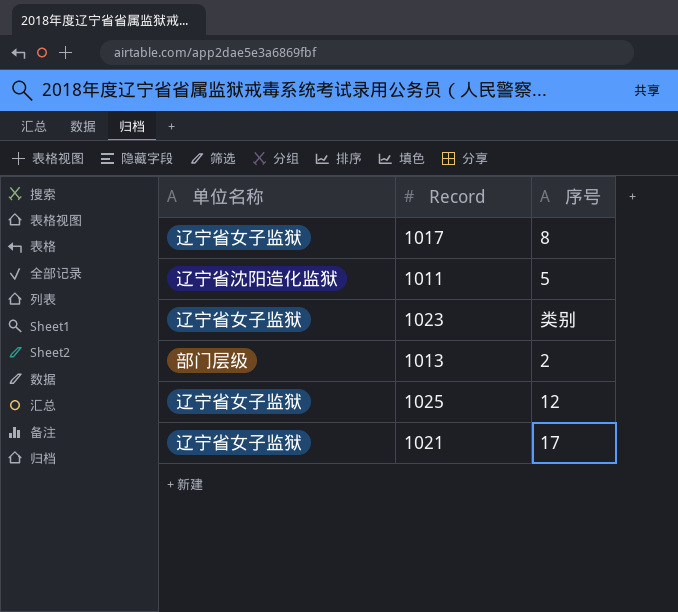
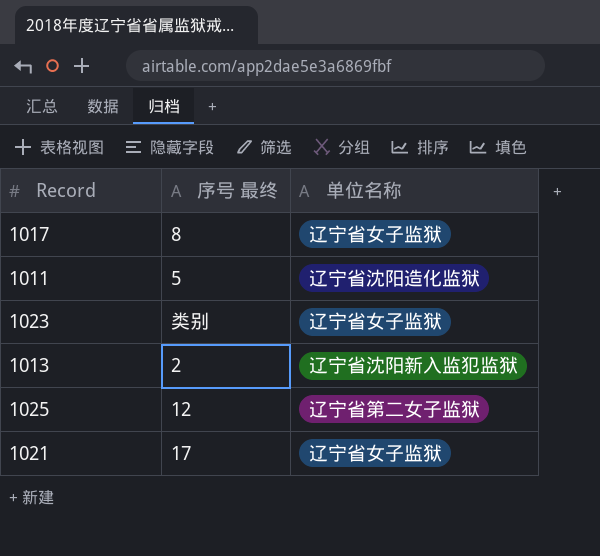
column name: 序号 -> 序号 最终
column 单位名称 | position: 1 -> 3
1013 | 单位名称: 部门层级 -> 辽宁省沈阳新入监犯监狱
1025 | 单位名称: 辽宁省女子监狱 -> 辽宁省第二女子监狱

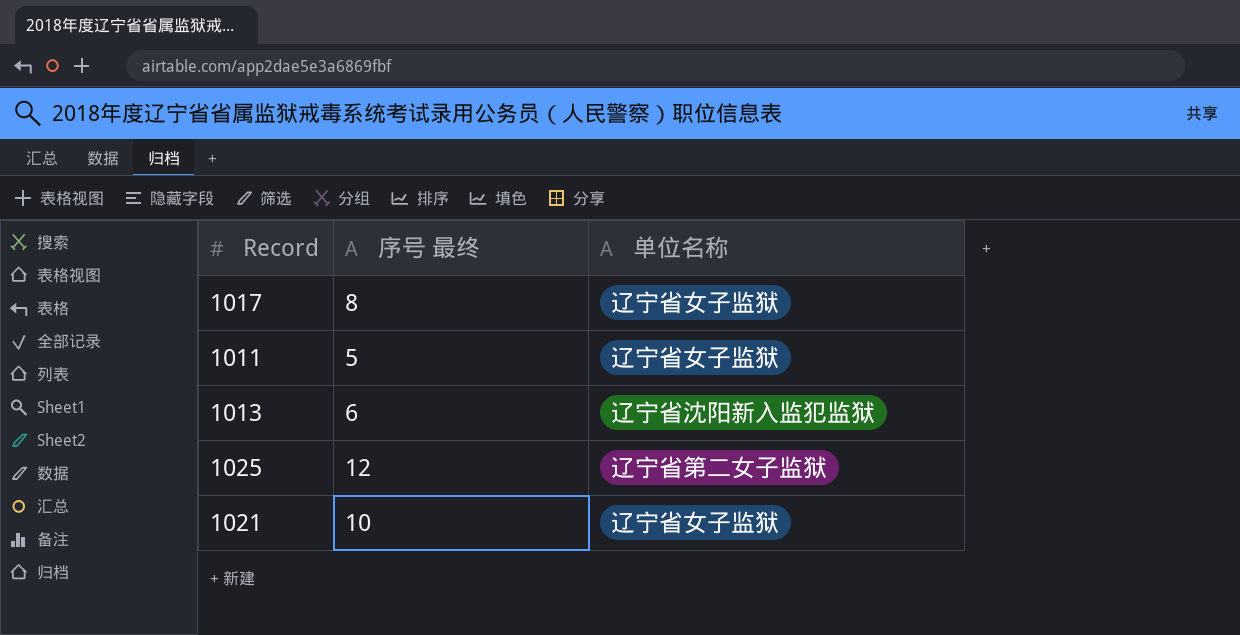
row 1023: 类别 | 辽宁省女子监狱 -> none
1011 | 单位名称: 辽宁省沈阳造化监狱 -> 辽宁省女子监狱
1013 | 序号 最终: 2 -> 6
1021 | 序号 最终: 17 -> 10

